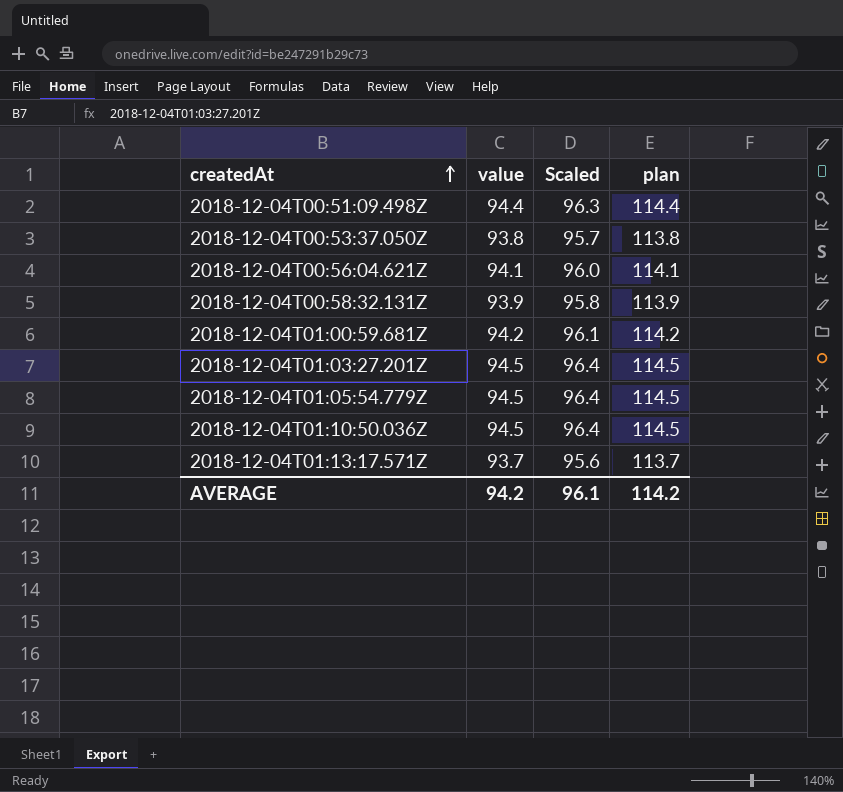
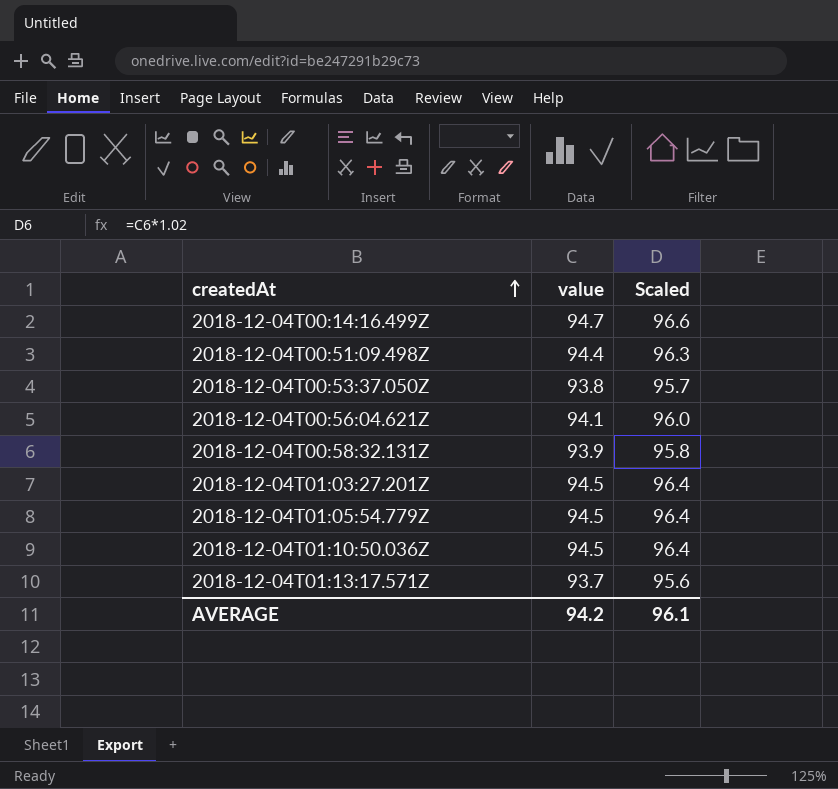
column plan | formula: [value] + 20 -> none
row 2018-12-04T01:00:59.681Z: 94.2 | 96.1 | 114.2 -> none
row 2018-12-04T00:14:16.499Z: none -> 94.7 | 96.6

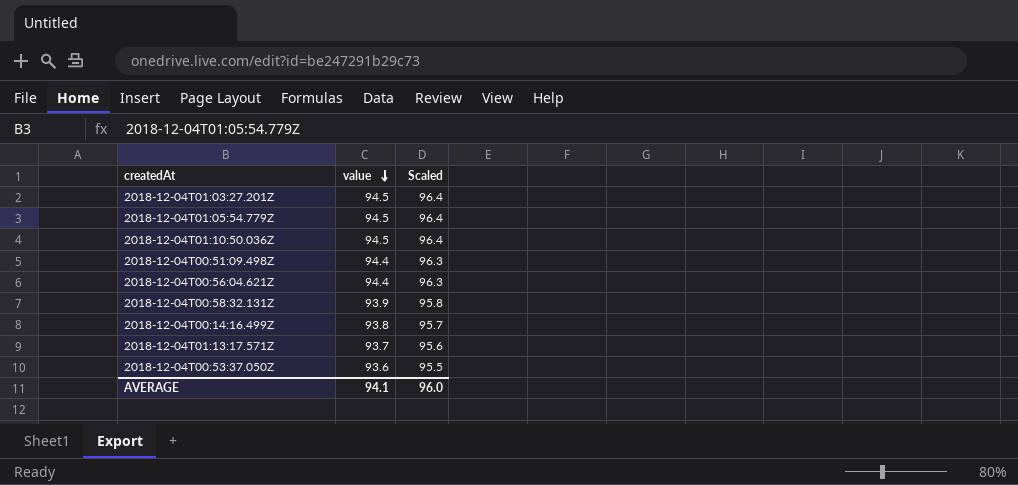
row order: createdAt ascending -> value descending
2018-12-04T00:56:04.621Z | value: 94.1 -> 94.4
2018-12-04T00:56:04.621Z | Scaled: 96.0 -> 96.3
2018-12-04T00:14:16.499Z | value: 94.7 -> 93.8
2018-12-04T00:14:16.499Z | Scaled: 96.6 -> 95.7
2018-12-04T00:53:37.050Z | value: 93.8 -> 93.6
2018-12-04T00:53:37.050Z | Scaled: 95.7 -> 95.5
AVERAGE | value: 94.2 -> 94.1
AVERAGE | Scaled: 96.1 -> 96.0

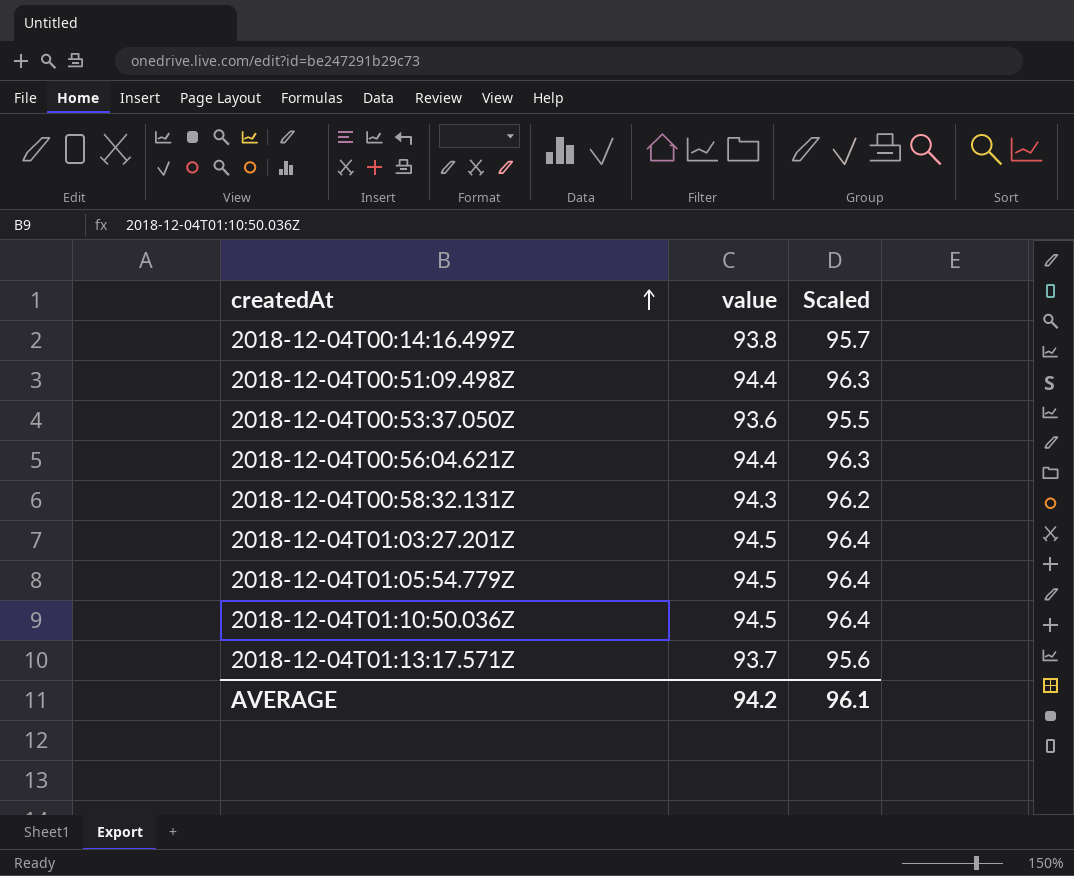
row order: value descending -> createdAt ascending
2018-12-04T00:58:32.131Z | value: 93.9 -> 94.3
2018-12-04T00:58:32.131Z | Scaled: 95.8 -> 96.2
AVERAGE | value: 94.1 -> 94.2
AVERAGE | Scaled: 96.0 -> 96.1

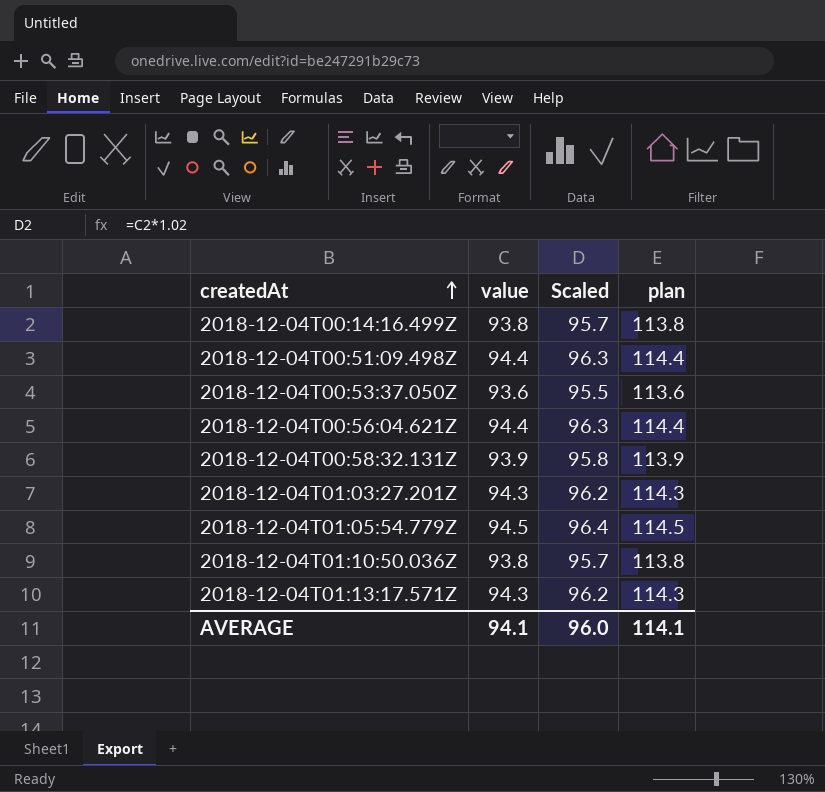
column plan | formula: none -> [value] + 20
2018-12-04T00:58:32.131Z | value: 94.3 -> 93.9
2018-12-04T00:58:32.131Z | Scaled: 96.2 -> 95.8
2018-12-04T01:03:27.201Z | value: 94.5 -> 94.3
2018-12-04T01:03:27.201Z | Scaled: 96.4 -> 96.2
2018-12-04T01:10:50.036Z | value: 94.5 -> 93.8
2018-12-04T01:10:50.036Z | Scaled: 96.4 -> 95.7
2018-12-04T01:13:17.571Z | value: 93.7 -> 94.3
2018-12-04T01:13:17.571Z | Scaled: 95.6 -> 96.2
AVERAGE | value: 94.2 -> 94.1
AVERAGE | Scaled: 96.1 -> 96.0

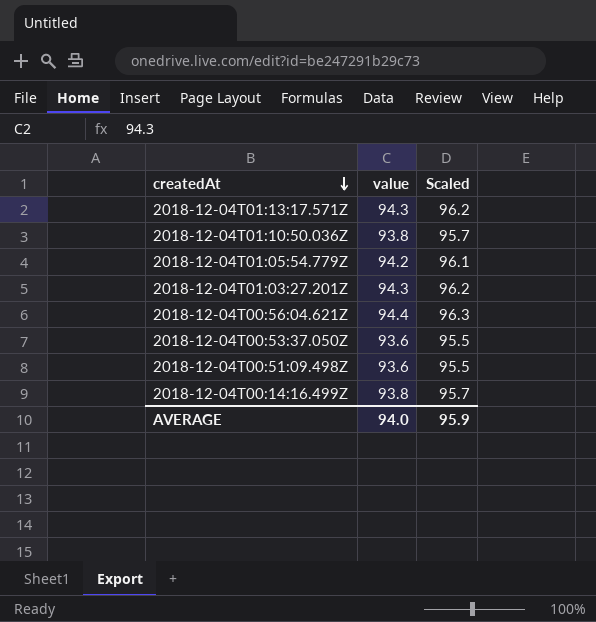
row order: createdAt ascending -> createdAt descending
column plan | formula: [value] + 20 -> none
row 2018-12-04T00:58:32.131Z: 93.9 | 95.8 | 113.9 -> none
2018-12-04T01:05:54.779Z | value: 94.5 -> 94.2
2018-12-04T01:05:54.779Z | Scaled: 96.4 -> 96.1
2018-12-04T00:51:09.498Z | value: 94.4 -> 93.6
2018-12-04T00:51:09.498Z | Scaled: 96.3 -> 95.5
AVERAGE | value: 94.1 -> 94.0
AVERAGE | Scaled: 96.0 -> 95.9

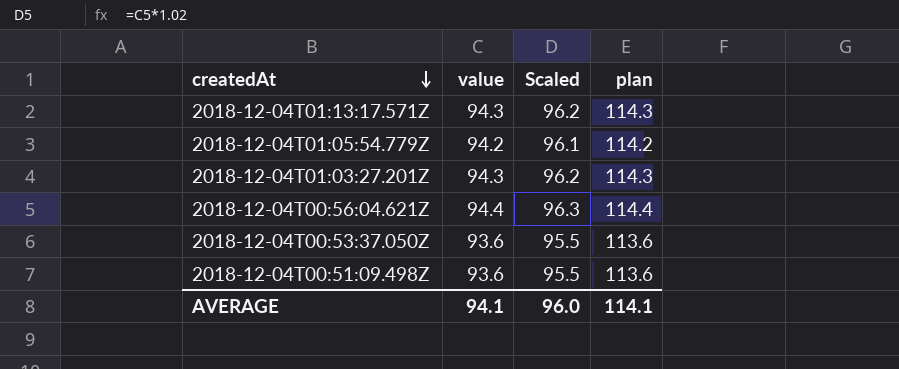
column plan | formula: none -> [value] + 20
row 2018-12-04T01:10:50.036Z: 93.8 | 95.7 -> none
row 2018-12-04T00:14:16.499Z: 93.8 | 95.7 -> none
AVERAGE | value: 94.0 -> 94.1
AVERAGE | Scaled: 95.9 -> 96.0

